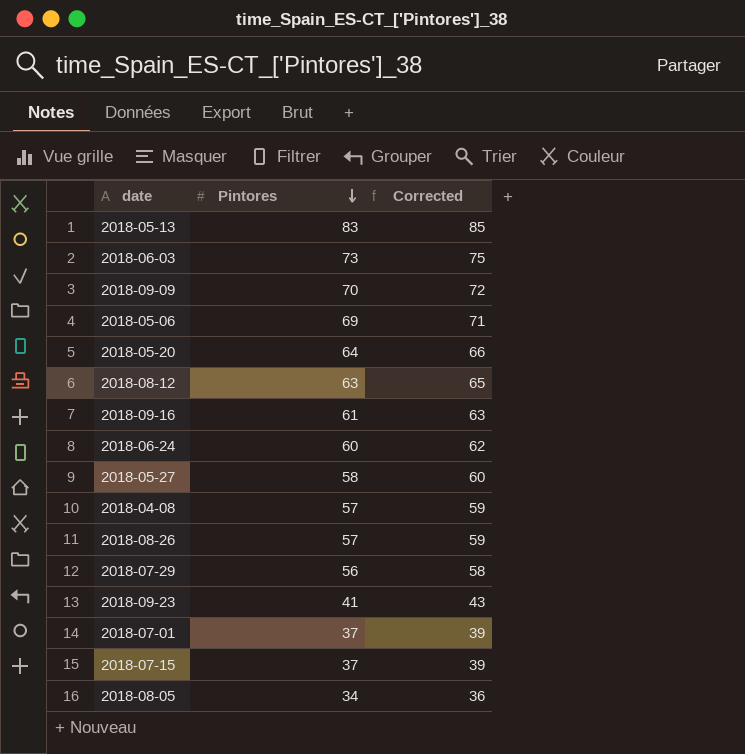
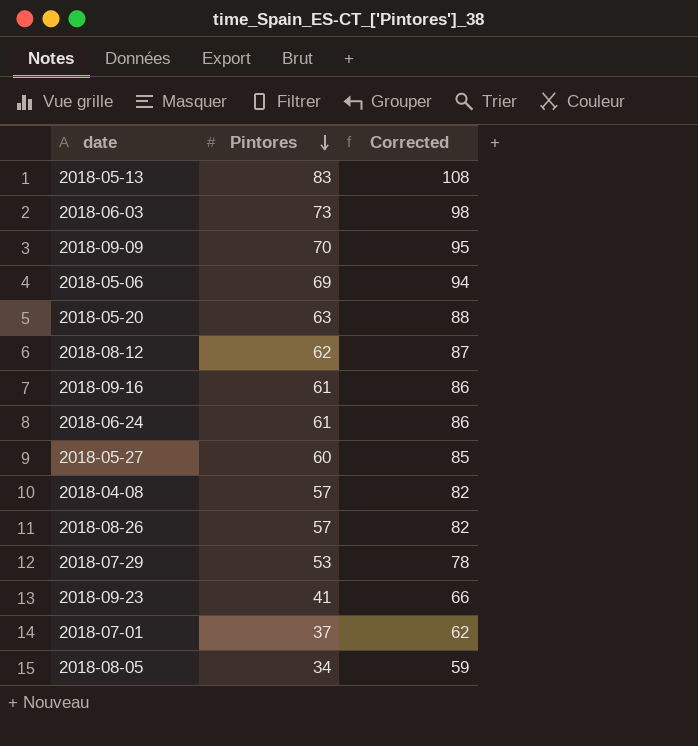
column Corrected | formula: [Pintores] + 2 -> [Pintores] + 25
row 2018-07-15: 37 | 39 -> none
2018-05-20 | Pintores: 64 -> 63
2018-08-12 | Pintores: 63 -> 62
2018-06-24 | Pintores: 60 -> 61
2018-05-27 | Pintores: 58 -> 60
2018-07-29 | Pintores: 56 -> 53

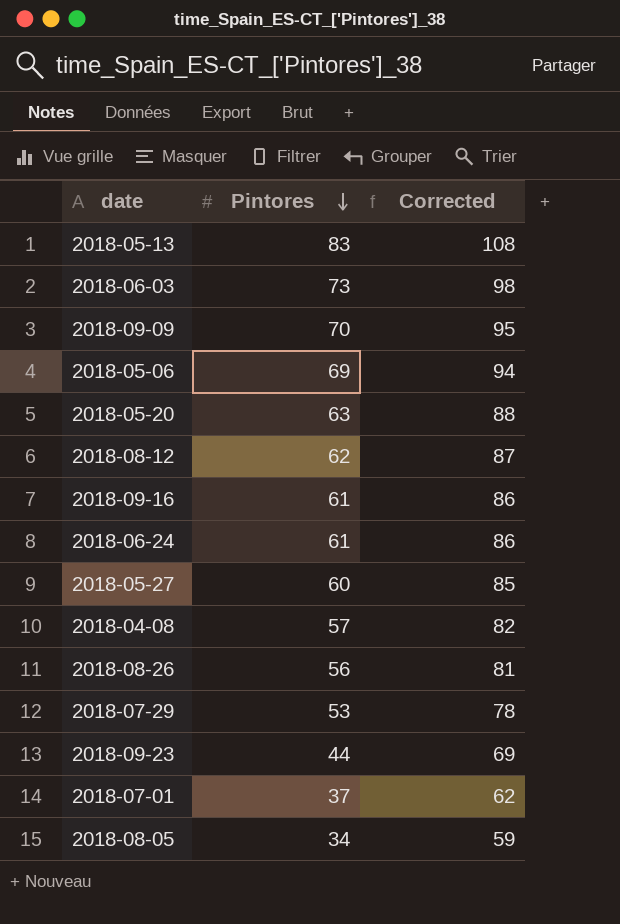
2018-08-26 | Pintores: 57 -> 56
2018-08-26 | Corrected: 82 -> 81
2018-09-23 | Pintores: 41 -> 44
2018-09-23 | Corrected: 66 -> 69

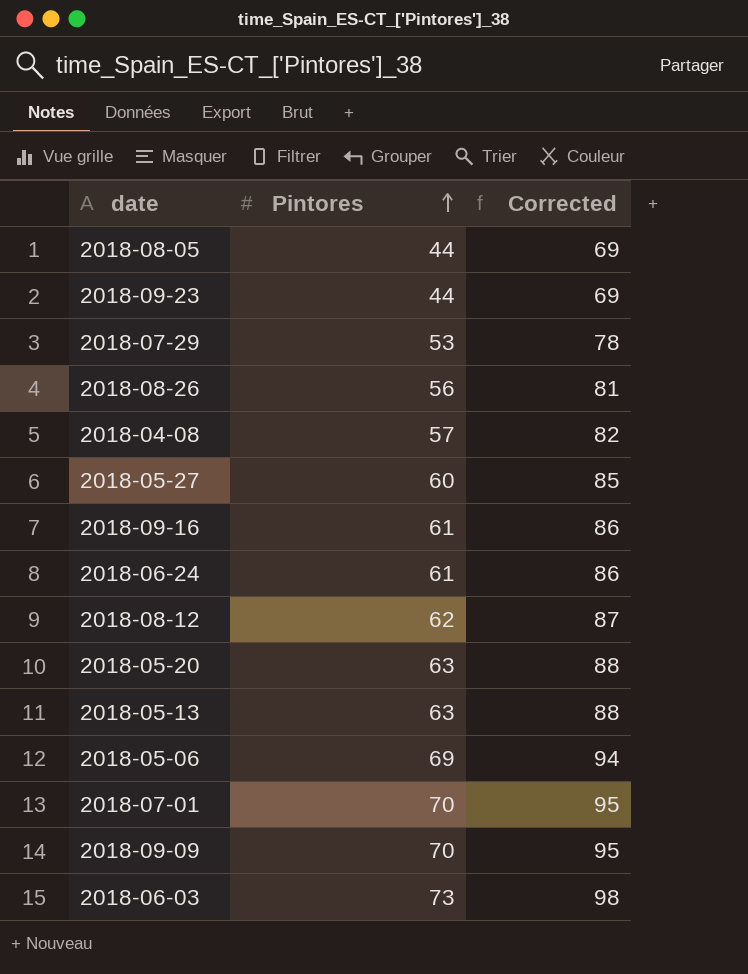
row order: Pintores descending -> Pintores ascending
2018-08-05 | Pintores: 34 -> 44
2018-08-05 | Corrected: 59 -> 69
2018-05-13 | Pintores: 83 -> 63
2018-05-13 | Corrected: 108 -> 88
2018-07-01 | Pintores: 37 -> 70
2018-07-01 | Corrected: 62 -> 95

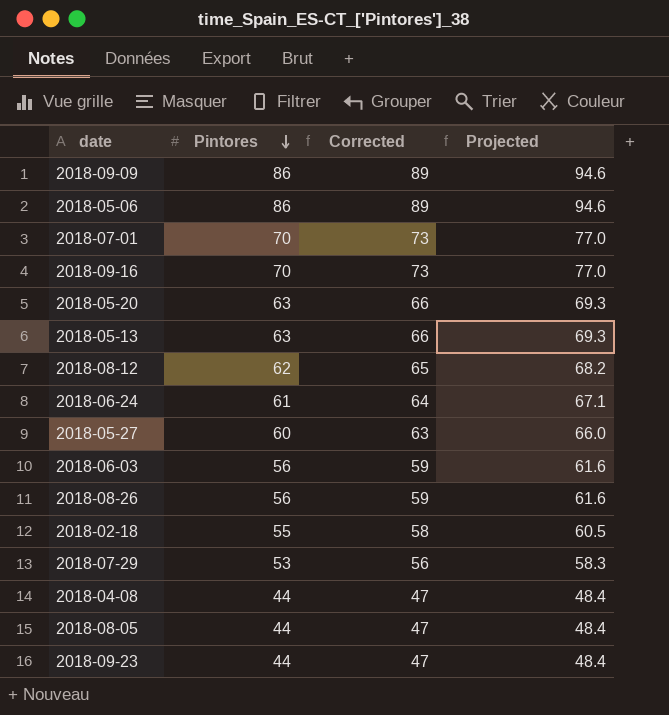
row order: Pintores ascending -> Pintores descending
column Corrected | formula: [Pintores] + 25 -> [Pintores] + 3
column Projected | formula: none -> [Pintores] * 1.1
2018-09-09 | Pintores: 70 -> 86
2018-05-06 | Pintores: 69 -> 86
2018-09-16 | Pintores: 61 -> 70
2018-06-03 | Pintores: 73 -> 56
row 2018-02-18: none -> 55 | 58 | 60.5
2018-04-08 | Pintores: 57 -> 44

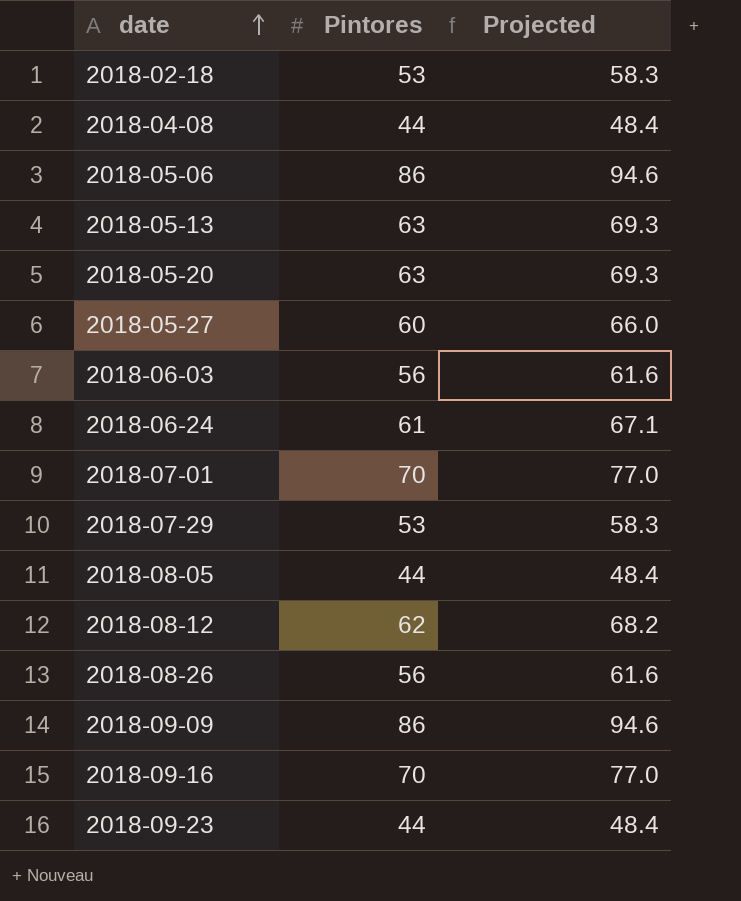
row order: Pintores descending -> date ascending
column Corrected | formula: [Pintores] + 3 -> none
2018-02-18 | Pintores: 55 -> 53
2018-02-18 | Projected: 60.5 -> 58.3

